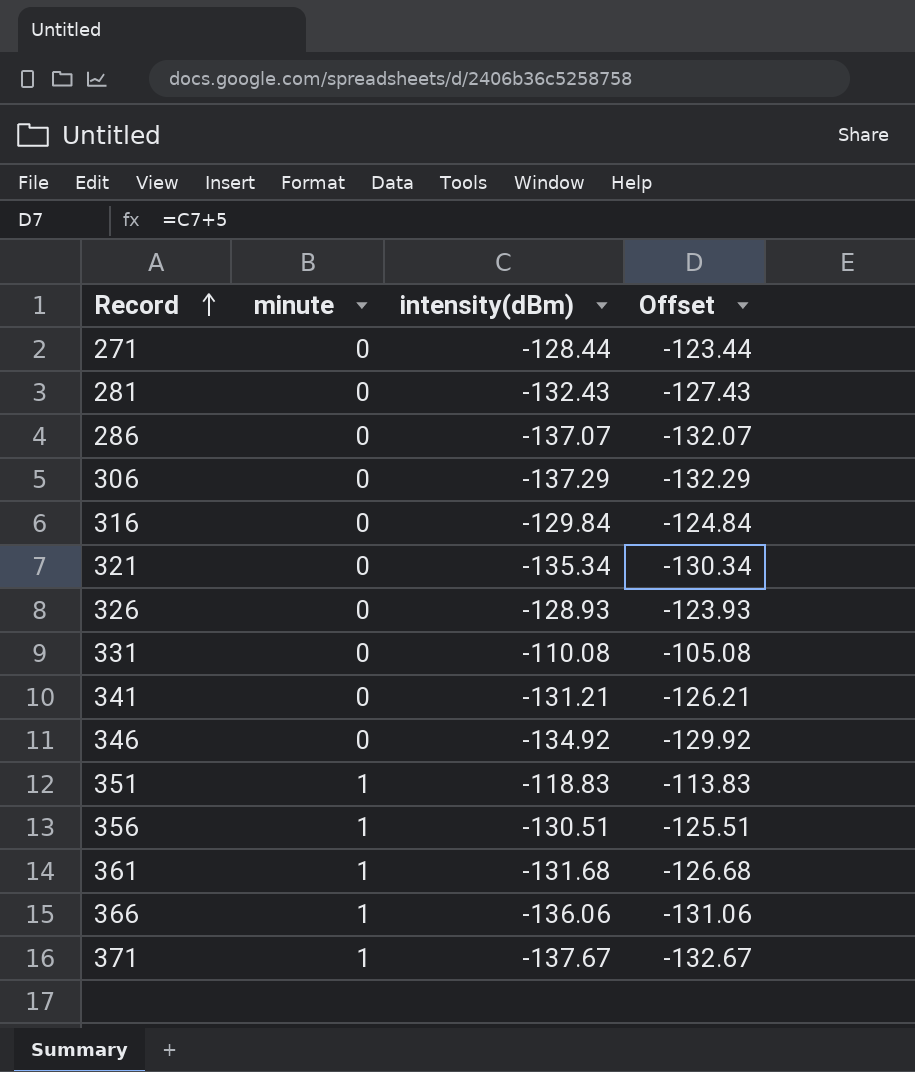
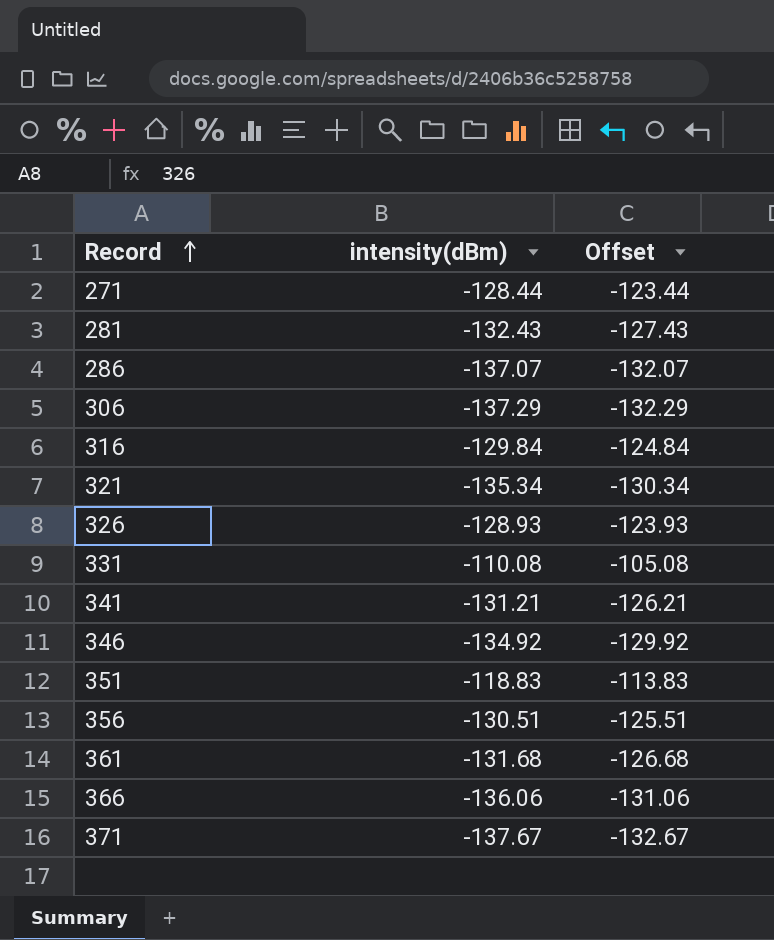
column minute | position: 2 -> none

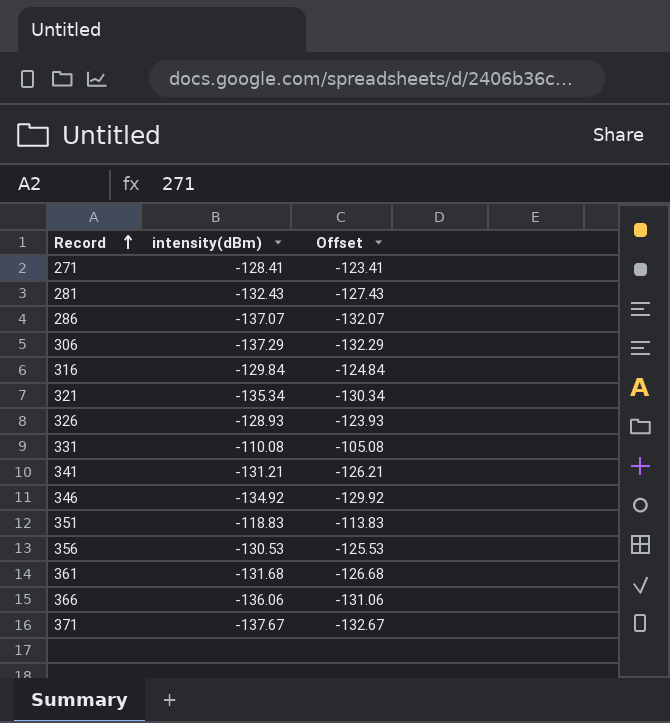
271 | intensity(dBm): -128.44 -> -128.41
271 | Offset: -123.44 -> -123.41
356 | intensity(dBm): -130.51 -> -130.53
356 | Offset: -125.51 -> -125.53

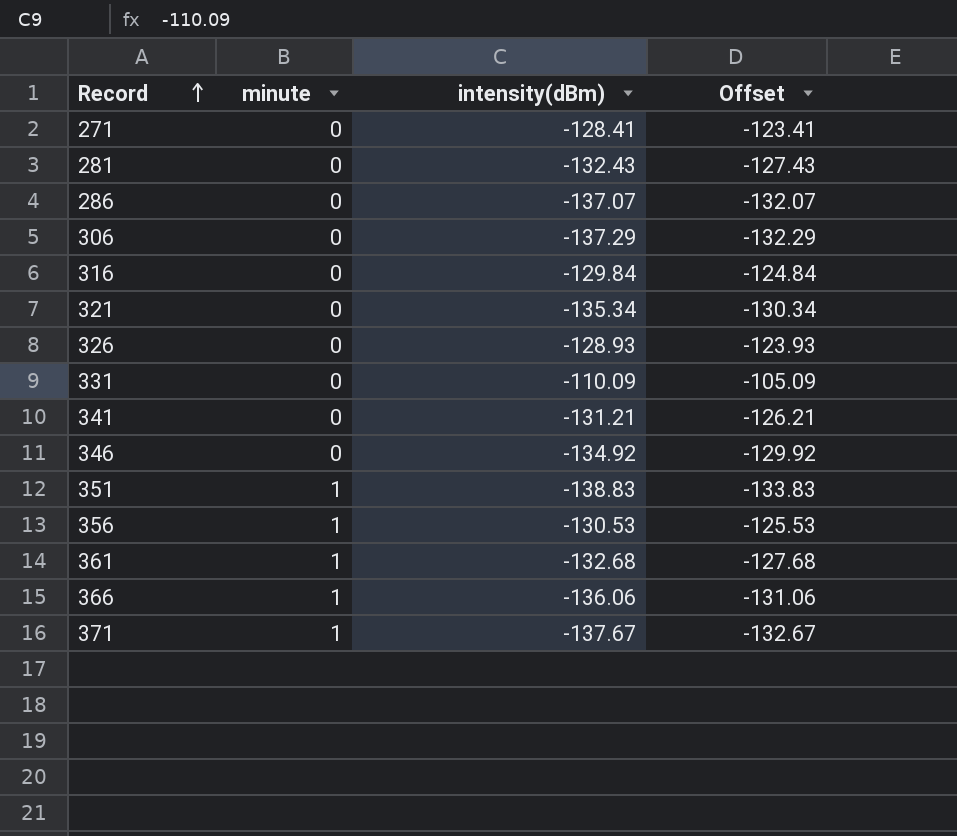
column minute | position: none -> 2
331 | intensity(dBm): -110.08 -> -110.09
331 | Offset: -105.08 -> -105.09
351 | intensity(dBm): -118.83 -> -138.83
351 | Offset: -113.83 -> -133.83
361 | intensity(dBm): -131.68 -> -132.68
361 | Offset: -126.68 -> -127.68

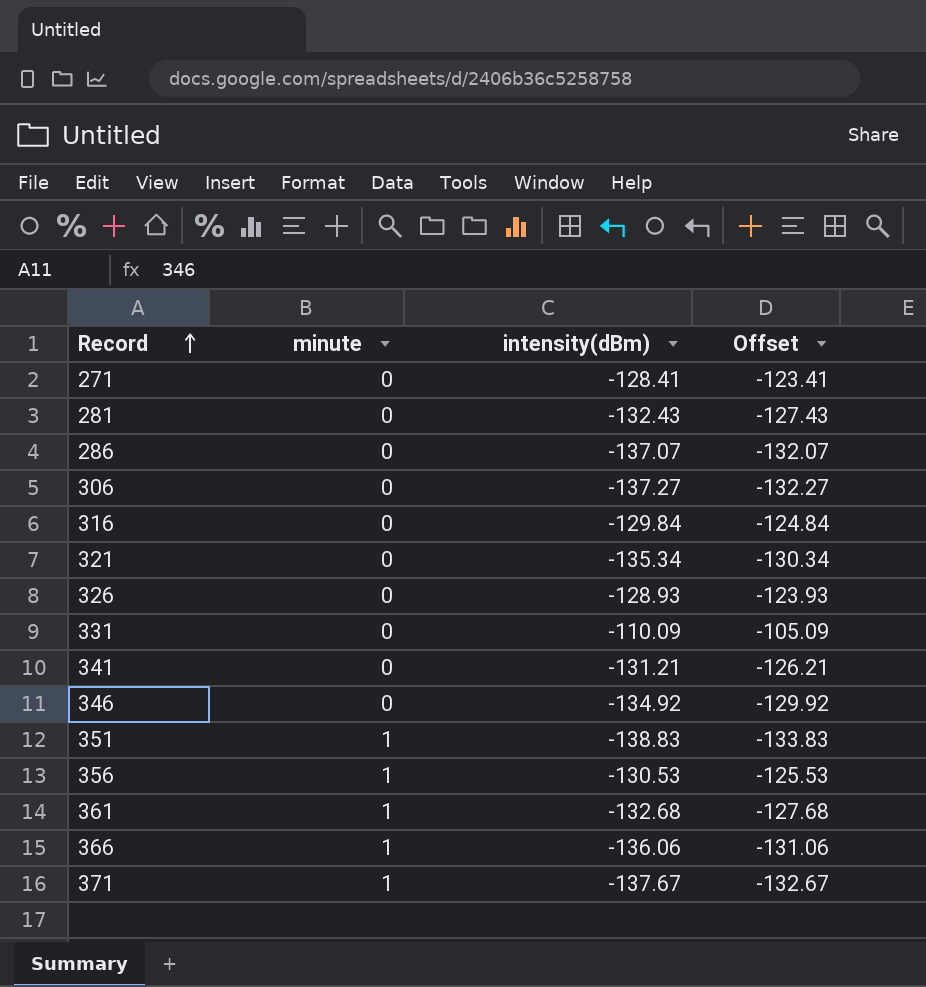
306 | intensity(dBm): -137.29 -> -137.27
306 | Offset: -132.29 -> -132.27

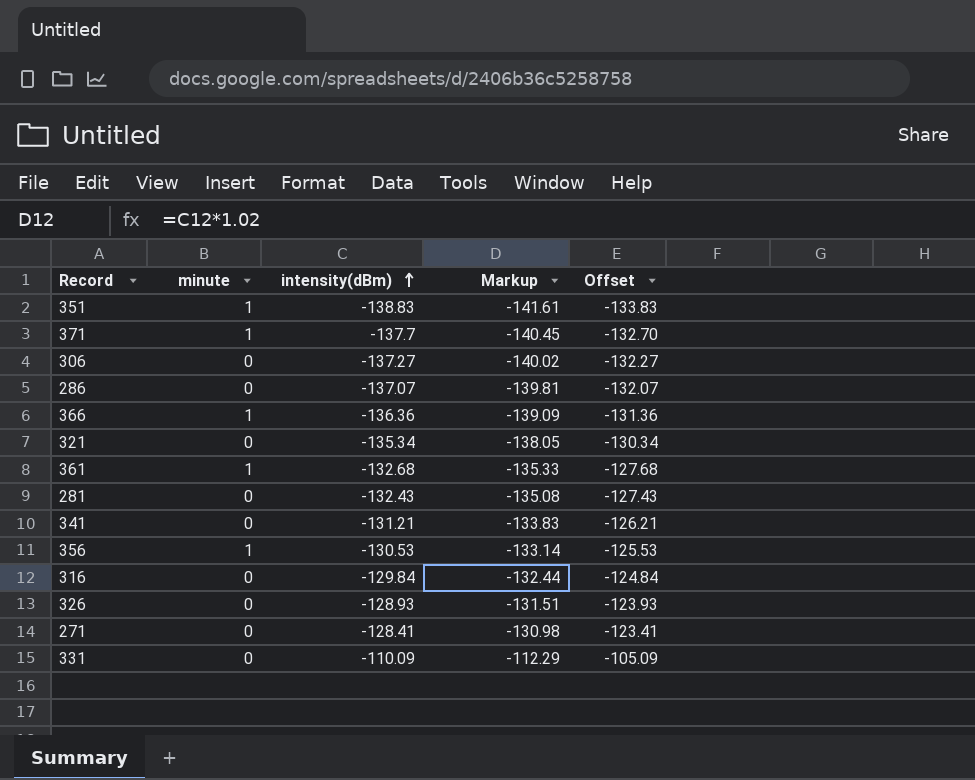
row order: Record ascending -> intensity(dBm) ascending
column Markup | formula: none -> [intensity(dBm)] * 1.02
row 346: 0 | -134.92 | -129.92 -> none
371 | intensity(dBm): -137.67 -> -137.7
371 | Offset: -132.67 -> -132.70
366 | intensity(dBm): -136.06 -> -136.36
366 | Offset: -131.06 -> -131.36

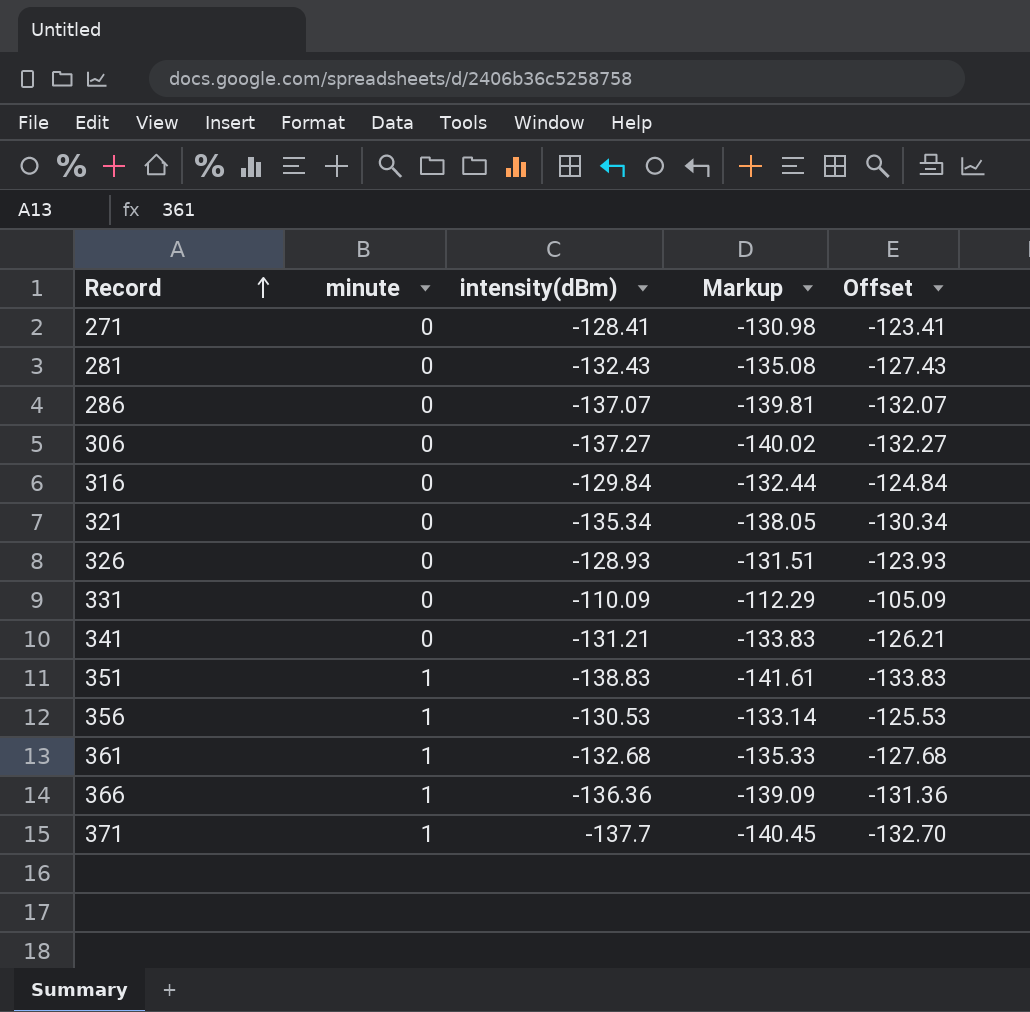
row order: intensity(dBm) ascending -> Record ascending

